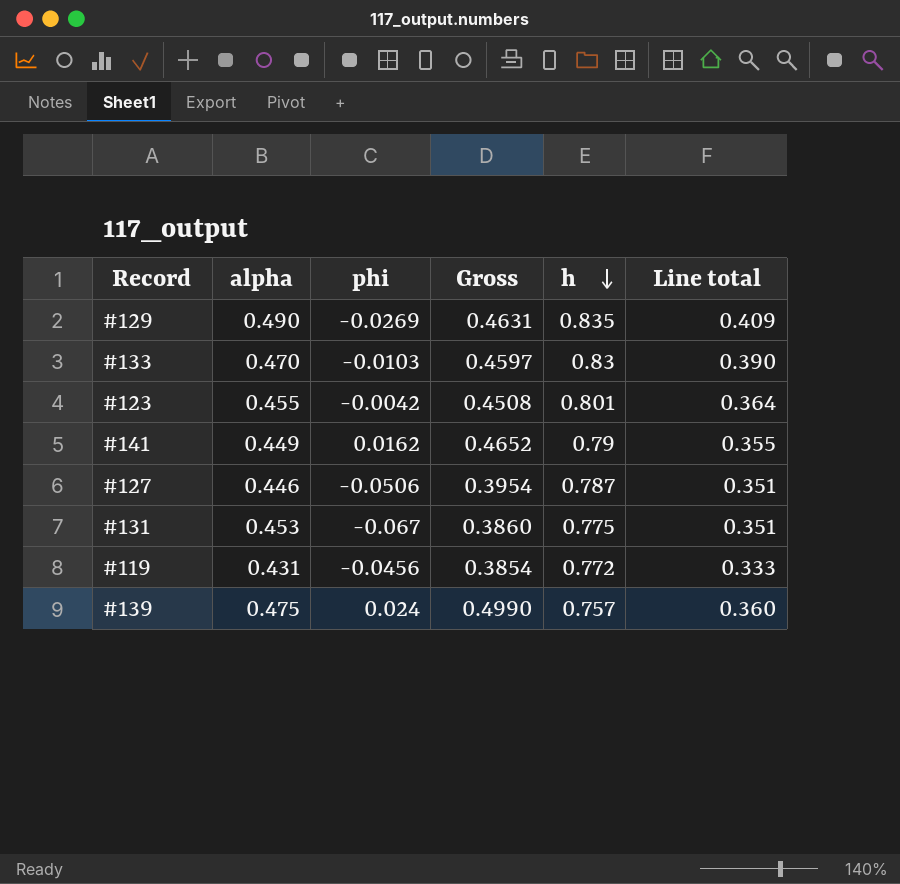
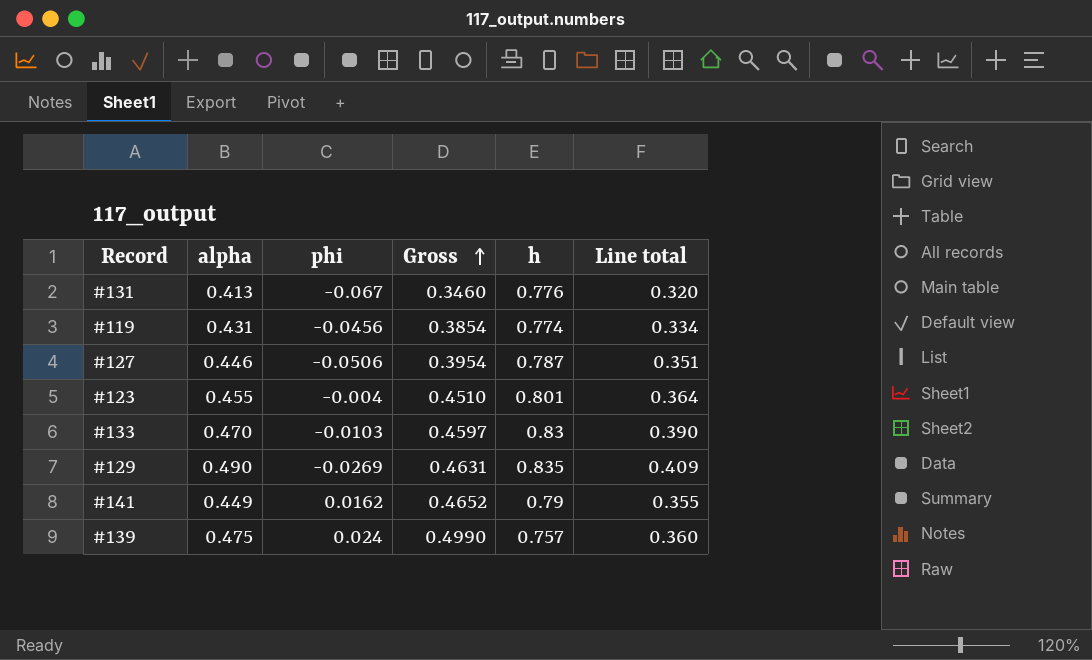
row order: h descending -> Gross ascending
#131 | alpha: 0.453 -> 0.413
#131 | Gross: 0.3860 -> 0.3460
#131 | h: 0.775 -> 0.776
#131 | Line total: 0.351 -> 0.320
#119 | h: 0.772 -> 0.774
#119 | Line total: 0.333 -> 0.334
#123 | phi: -0.0042 -> -0.004
#123 | Gross: 0.4508 -> 0.4510

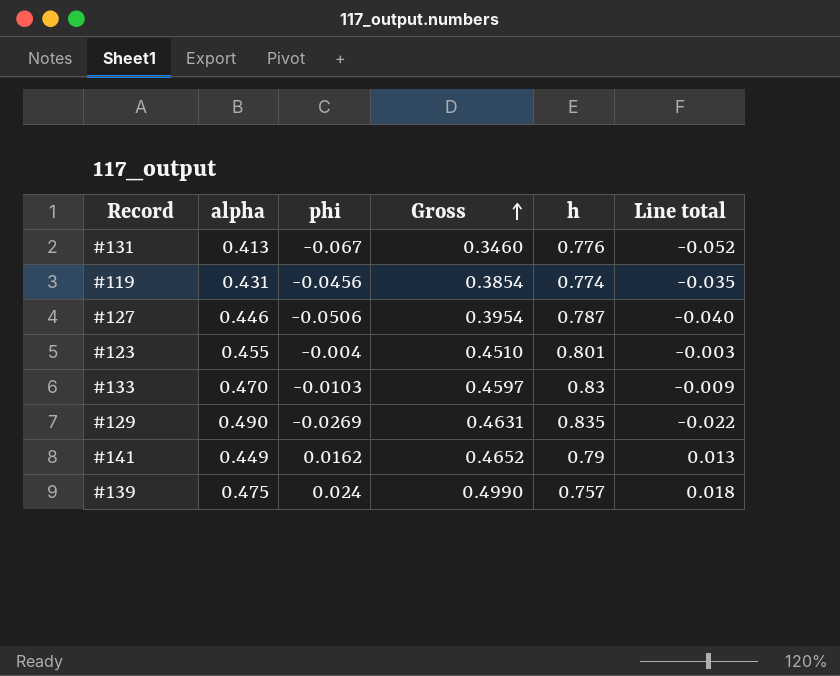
column Line total | formula: [alpha] * [h] -> [phi] * [h]

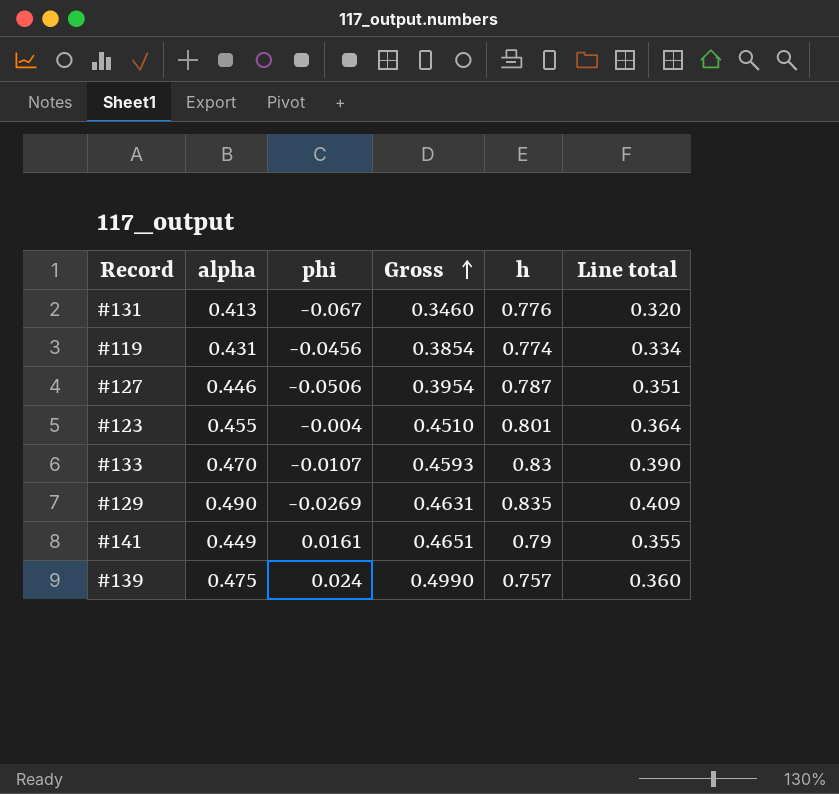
column Line total | formula: [phi] * [h] -> [alpha] * [h]
#133 | phi: -0.0103 -> -0.0107
#133 | Gross: 0.4597 -> 0.4593
#141 | phi: 0.0162 -> 0.0161
#141 | Gross: 0.4652 -> 0.4651

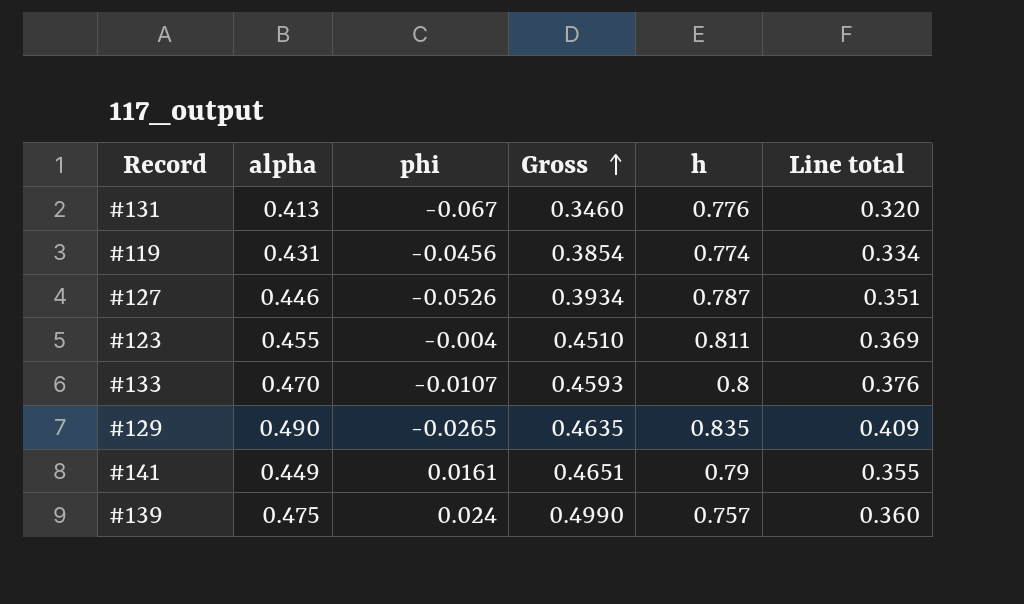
#127 | phi: -0.0506 -> -0.0526
#127 | Gross: 0.3954 -> 0.3934
#123 | h: 0.801 -> 0.811
#123 | Line total: 0.364 -> 0.369
#133 | h: 0.83 -> 0.8
#133 | Line total: 0.390 -> 0.376
#129 | phi: -0.0269 -> -0.0265
#129 | Gross: 0.4631 -> 0.4635

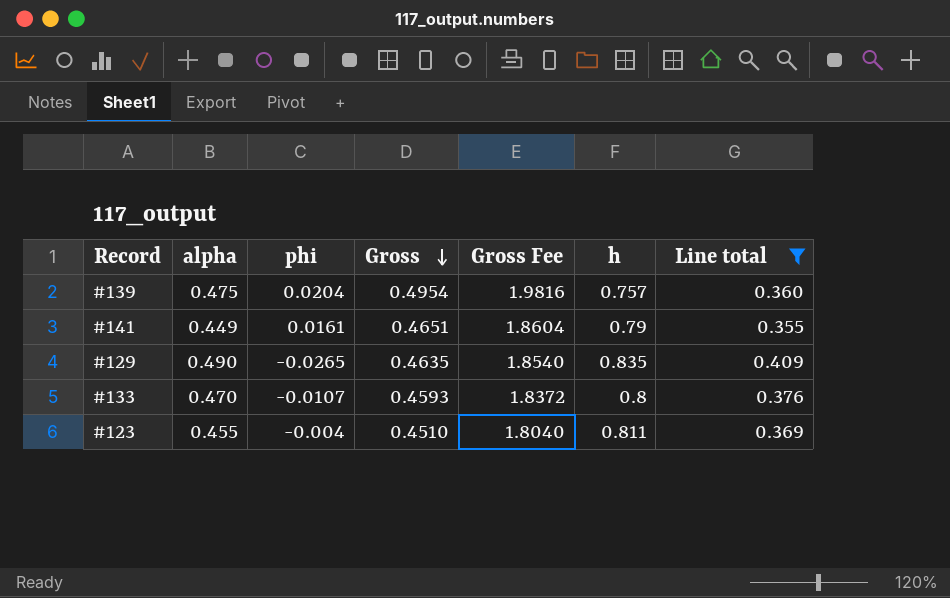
filter: none -> Line total >= 0.355
row order: Gross ascending -> Gross descending
column Gross Fee | formula: none -> [Gross] * 4
#139 | phi: 0.024 -> 0.0204
#139 | Gross: 0.4990 -> 0.4954

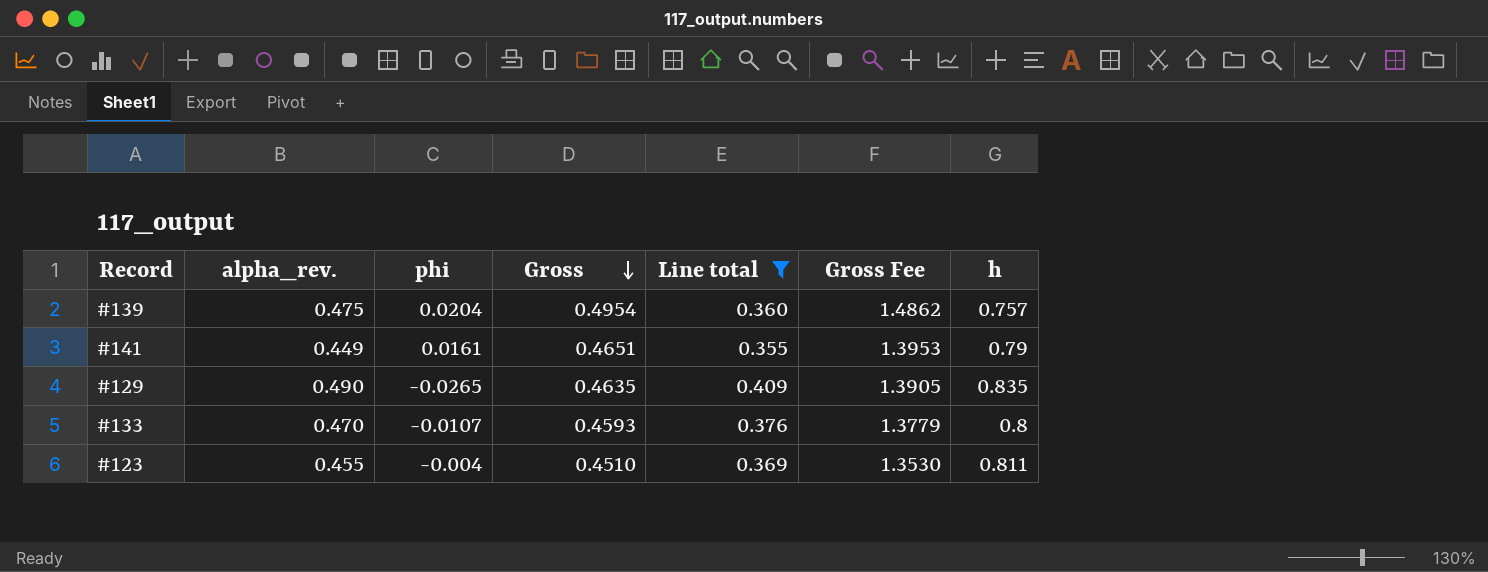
column name: alpha -> alpha_rev.
column Line total | position: 7 -> 5
column Gross Fee | formula: [Gross] * 4 -> [Gross] * 3

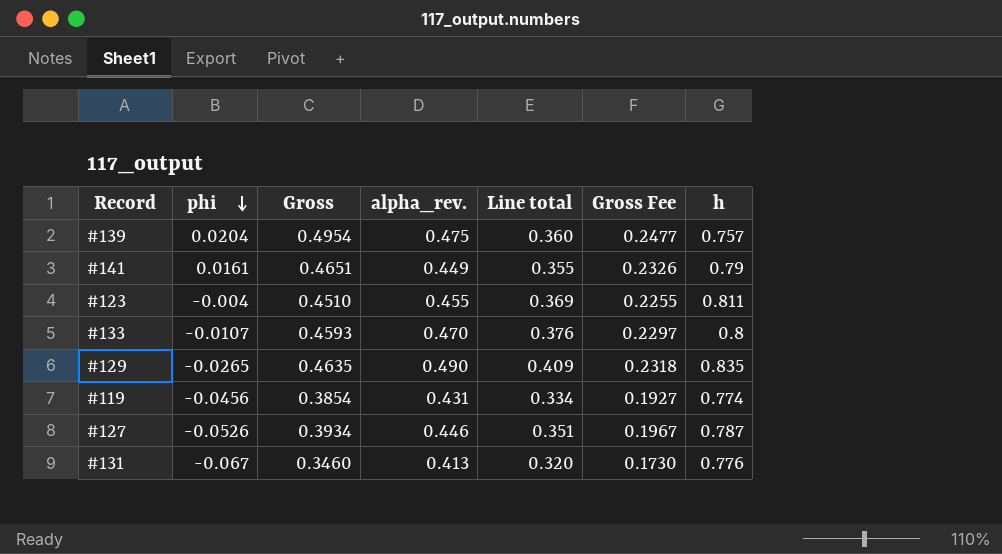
filter: Line total >= 0.355 -> none
row order: Gross descending -> phi descending
column alpha_rev. | position: 2 -> 4
column Gross Fee | formula: [Gross] * 3 -> [Gross] * 0.5

